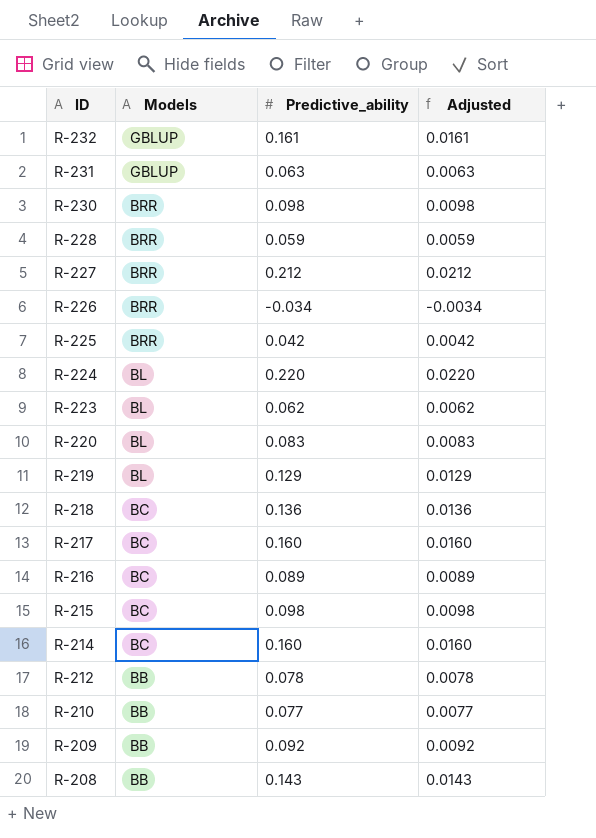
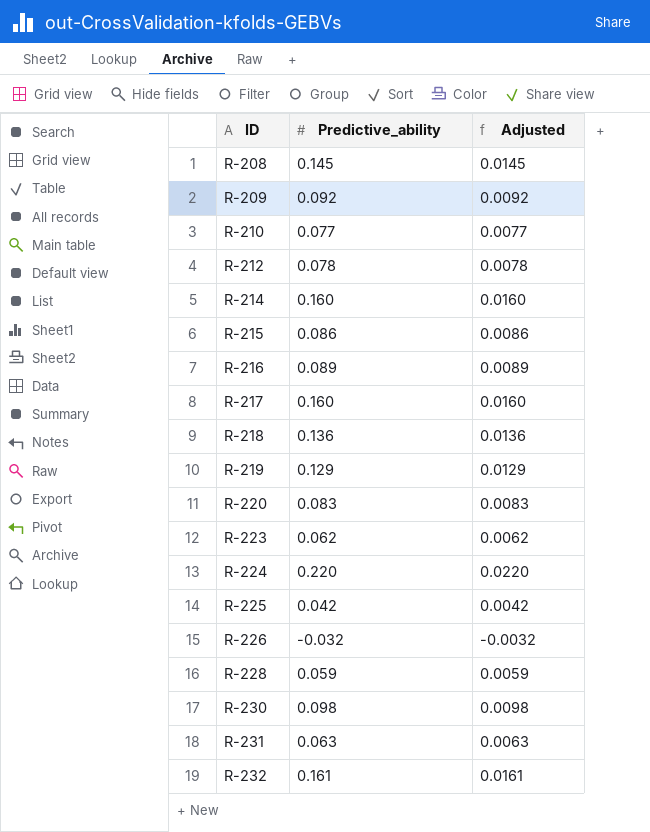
row order: ID descending -> ID ascending
column Models | position: 2 -> none
row R-227: BRR | 0.212 | 0.0212 -> none
R-208 | Predictive_ability: 0.143 -> 0.145
R-208 | Adjusted: 0.0143 -> 0.0145
R-215 | Predictive_ability: 0.098 -> 0.086
R-215 | Adjusted: 0.0098 -> 0.0086
R-226 | Predictive_ability: -0.034 -> -0.032
R-226 | Adjusted: -0.0034 -> -0.0032

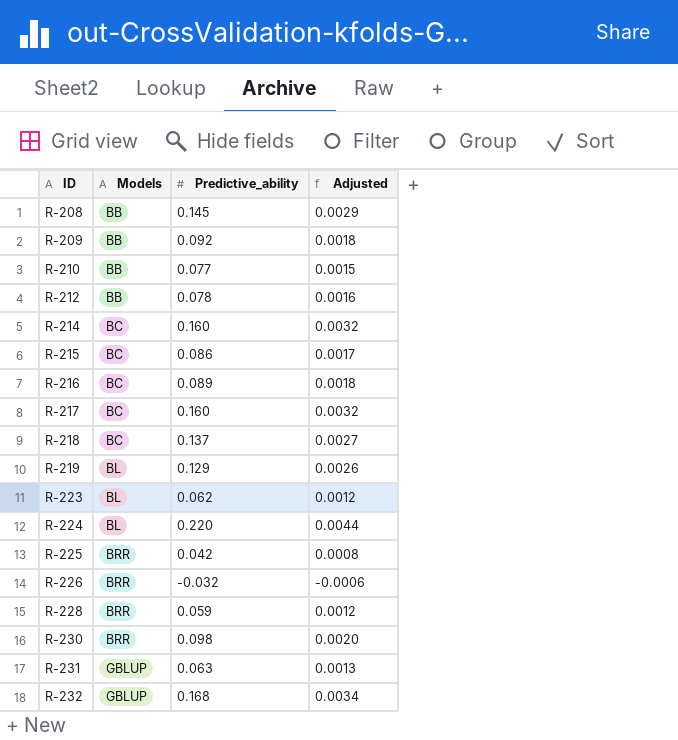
column Models | position: none -> 2
column Adjusted | formula: [Predictive_ability] * 0.1 -> [Predictive_ability] * 0.02
row R-220: 0.083 | 0.0083 -> none
R-218 | Predictive_ability: 0.136 -> 0.137
R-232 | Predictive_ability: 0.161 -> 0.168

